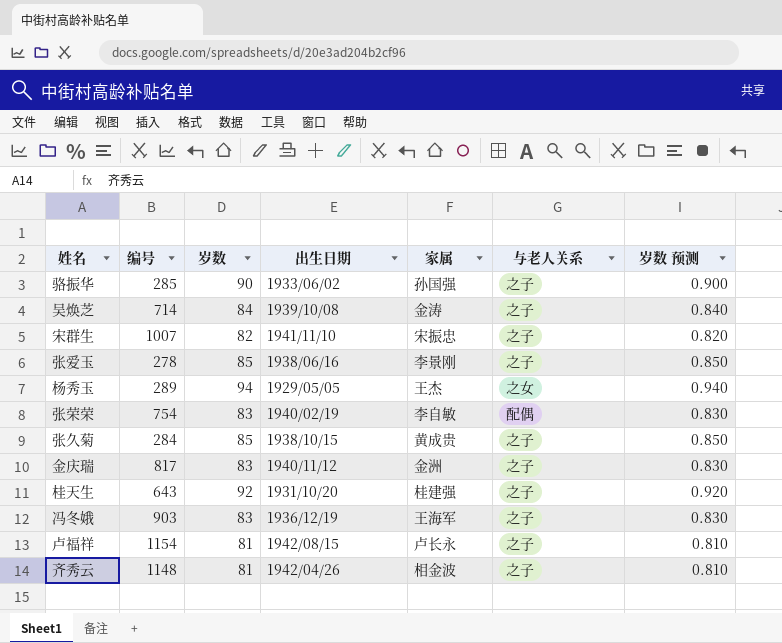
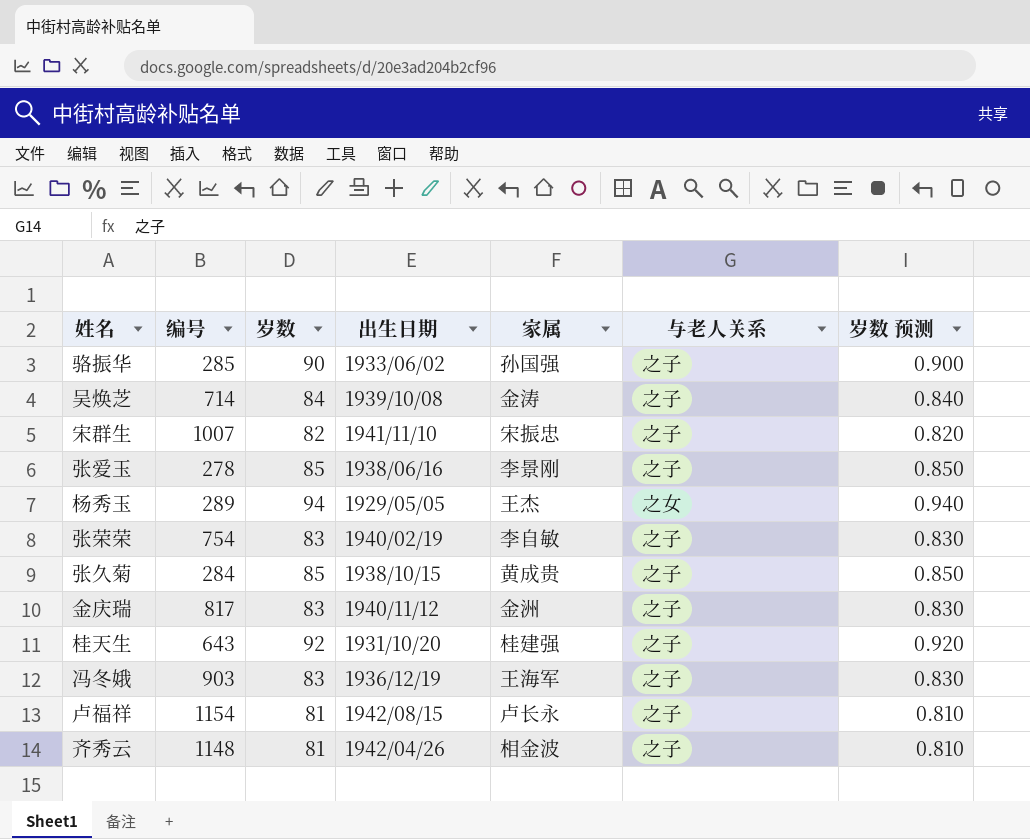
张荣荣 | 与老人关系: 配偶 -> 之子

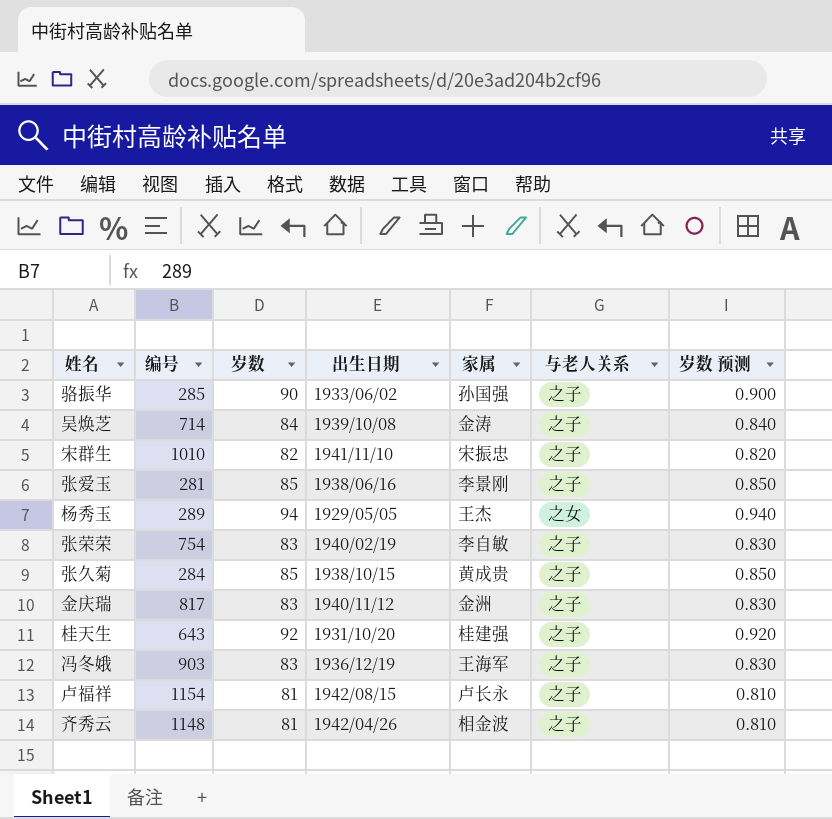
宋群生 | 编号: 1007 -> 1010
张爱玉 | 编号: 278 -> 281

